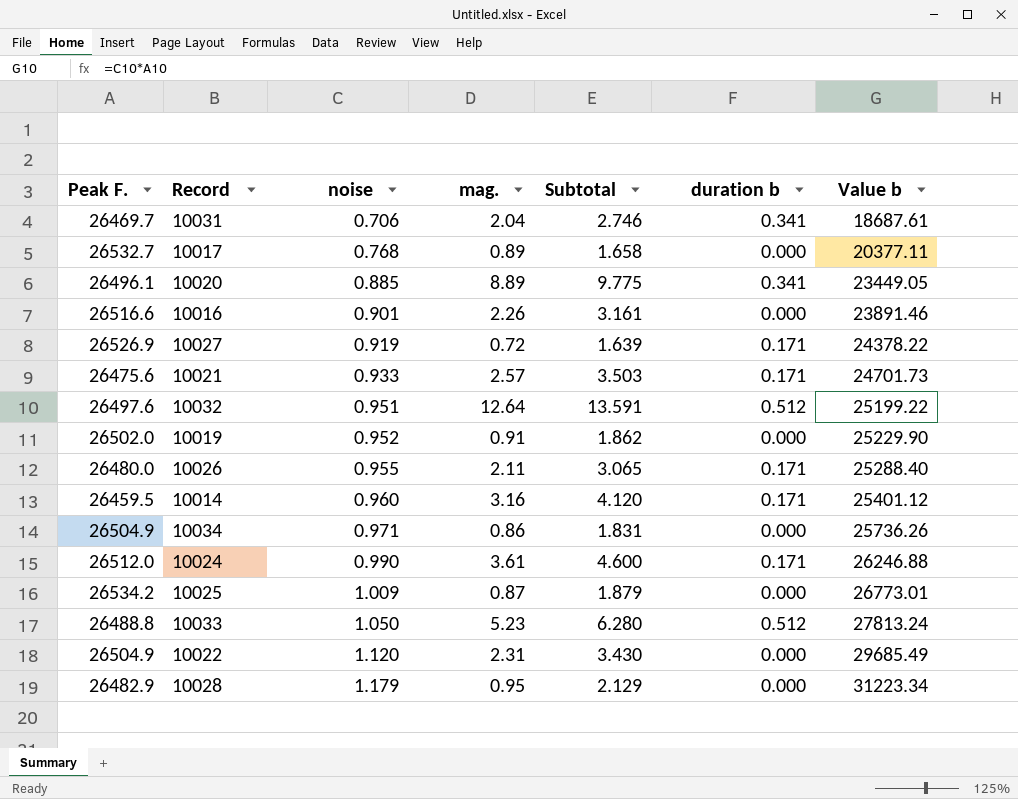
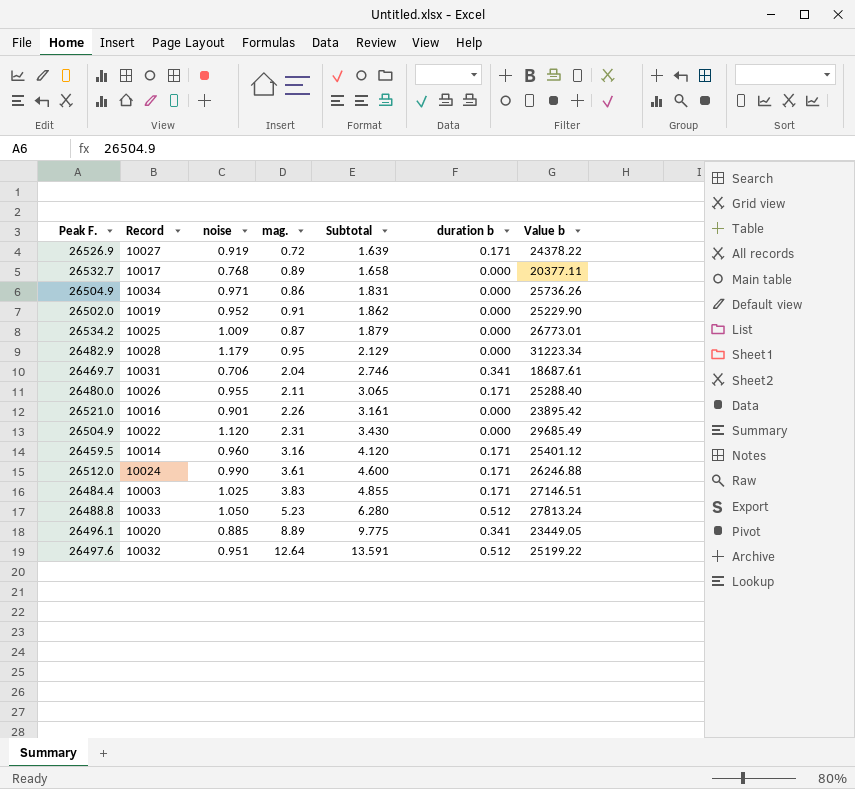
row order: noise ascending -> Subtotal ascending
row 10021: 26475.6 | 0.933 | 2.57 | 3.503 | 0.171 | 24701.73 -> none
10016 | Peak F.: 26516.6 -> 26521.0
10016 | Value b: 23891.46 -> 23895.42
row 10003: none -> 26484.4 | 1.025 | 3.83 | 4.855 | 0.171 | 27146.51

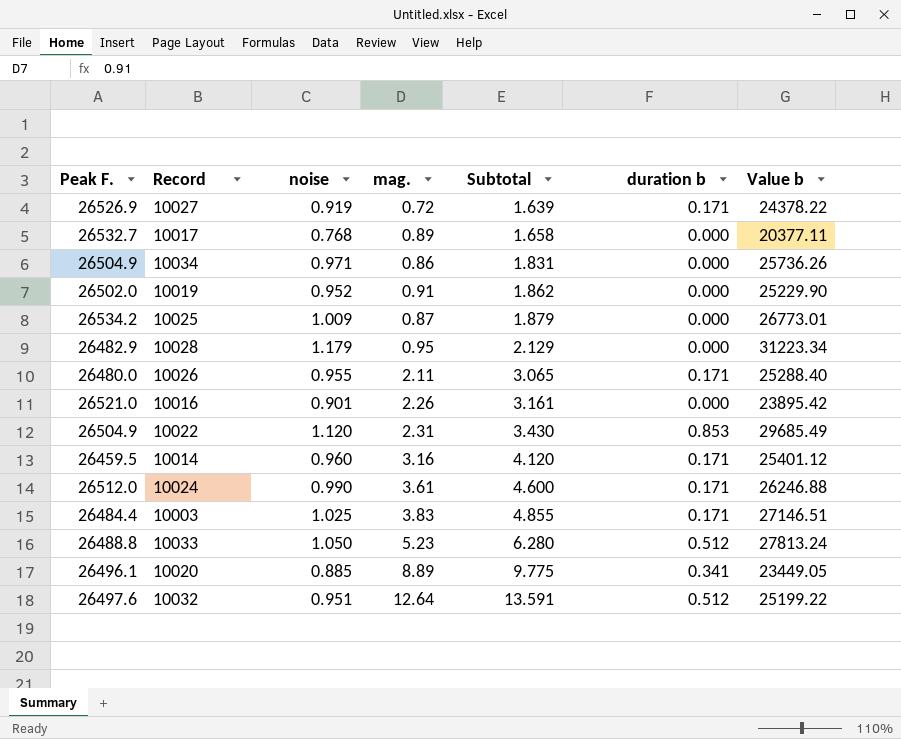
row 10031: 26469.7 | 0.706 | 2.04 | 2.746 | 0.341 | 18687.61 -> none
10022 | duration b: 0.000 -> 0.853

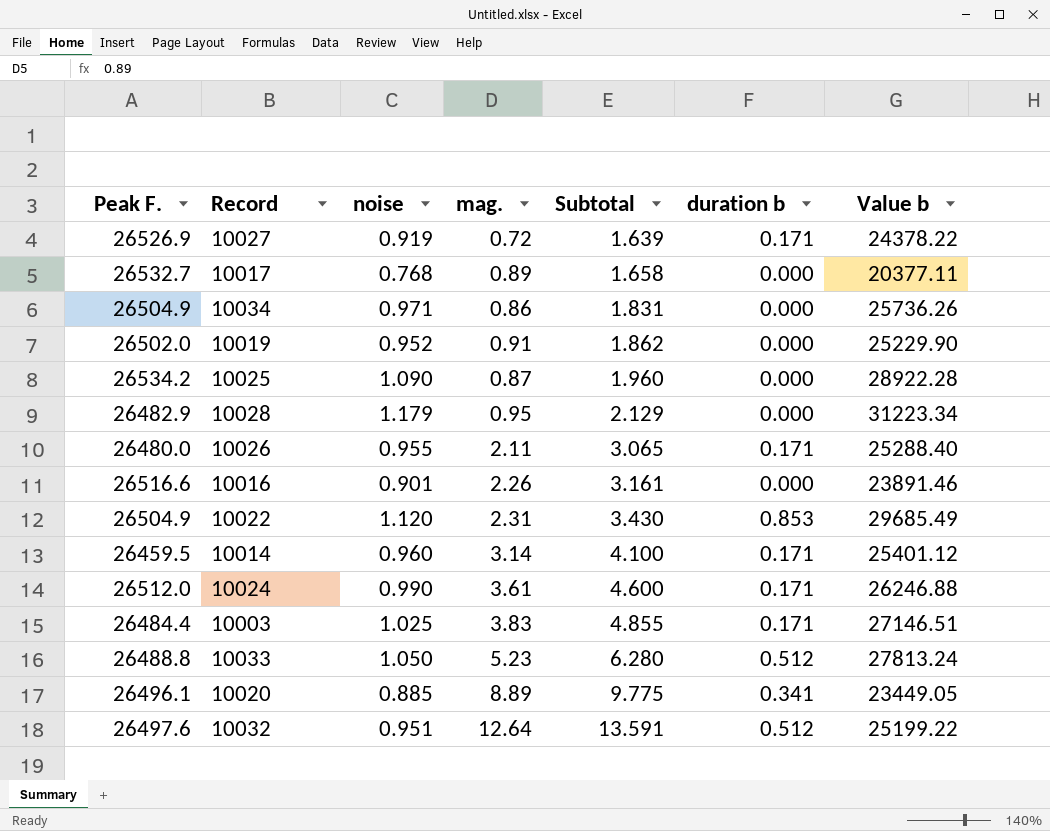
10025 | noise: 1.009 -> 1.090
10025 | Subtotal: 1.879 -> 1.960
10025 | Value b: 26773.01 -> 28922.28
10016 | Peak F.: 26521.0 -> 26516.6
10016 | Value b: 23895.42 -> 23891.46
10014 | mag.: 3.16 -> 3.14
10014 | Subtotal: 4.120 -> 4.100

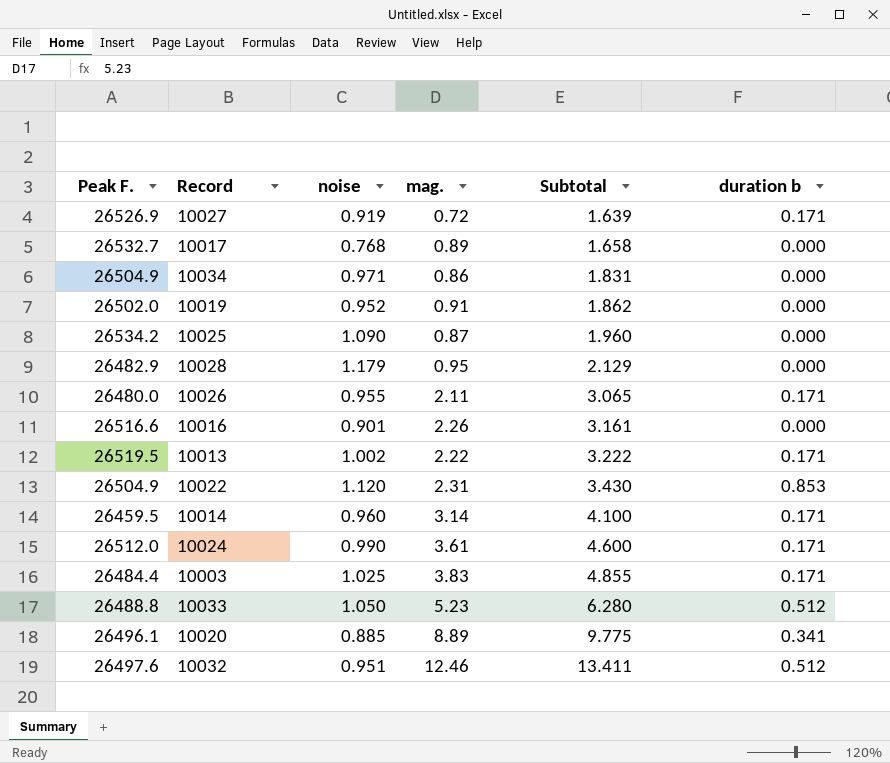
column Value b | formula: [Peak F.] * [noise] -> none
row 10013: none -> 26519.5 | 1.002 | 2.22 | 3.222 | 0.171
10032 | mag.: 12.64 -> 12.46
10032 | Subtotal: 13.591 -> 13.411

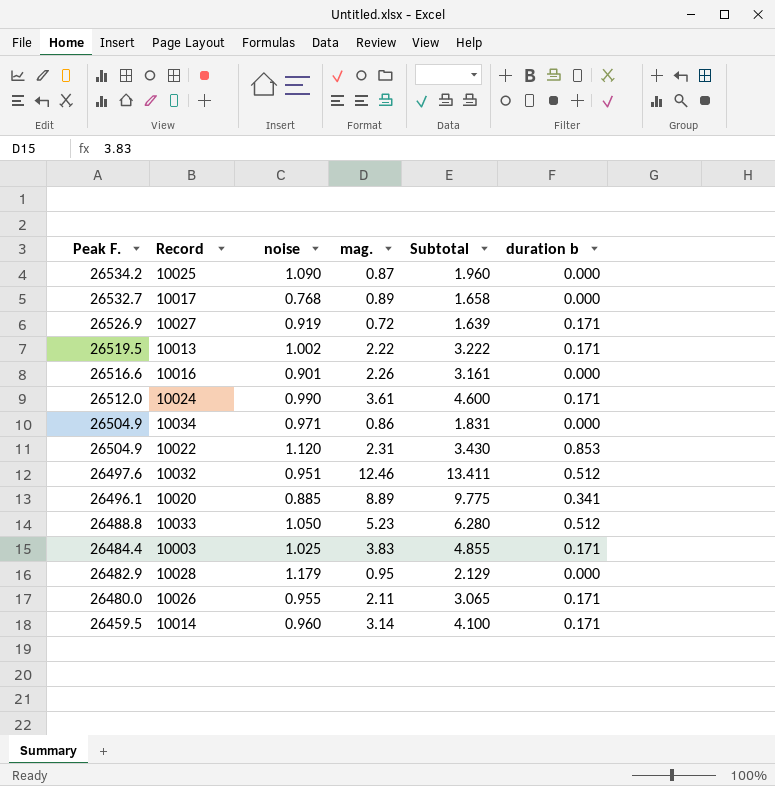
row order: Subtotal ascending -> Peak F. descending
row 10019: 26502.0 | 0.952 | 0.91 | 1.862 | 0.000 -> none

